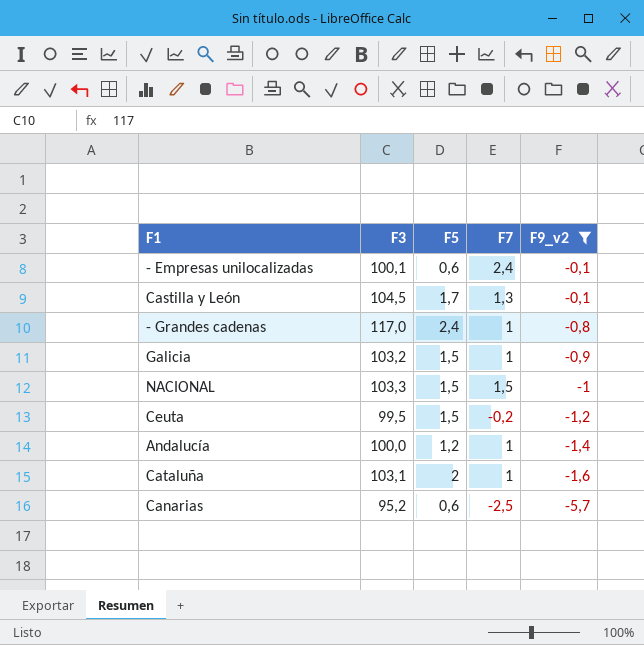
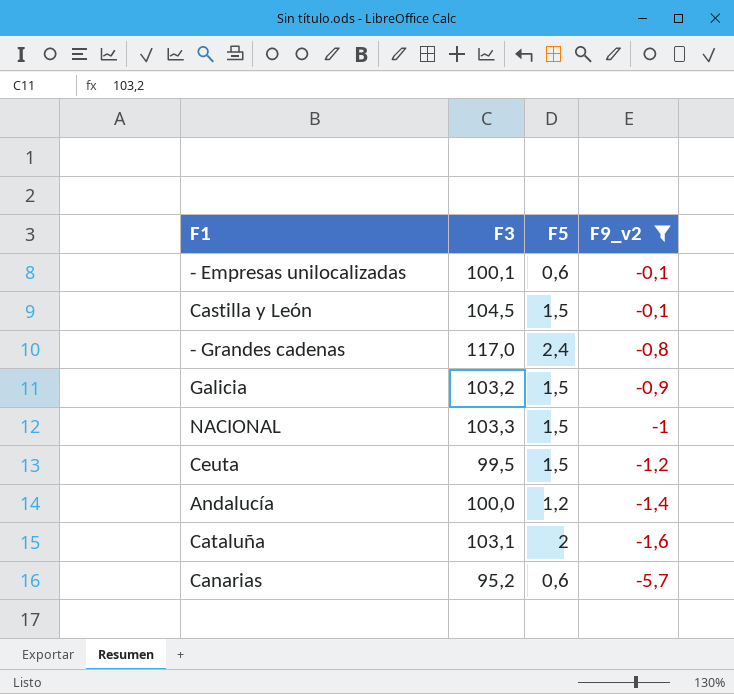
column F7 | position: 4 -> none
Castilla y León | F5: 1,7 -> 1,5

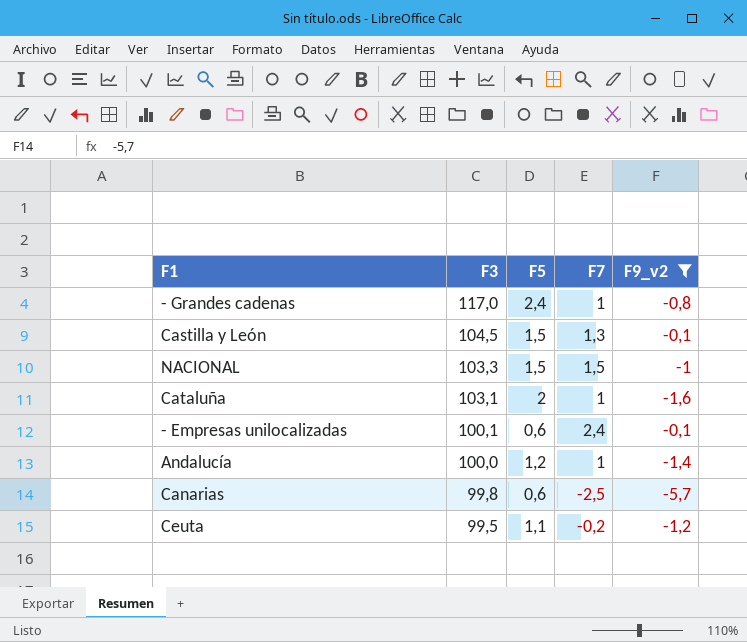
row order: F9_v2 descending -> F3 descending
column F7 | position: none -> 4
row Galicia: 103,2 | 1,5 | -0,9 -> none
Canarias | F3: 95,2 -> 99,8
Ceuta | F5: 1,5 -> 1,1

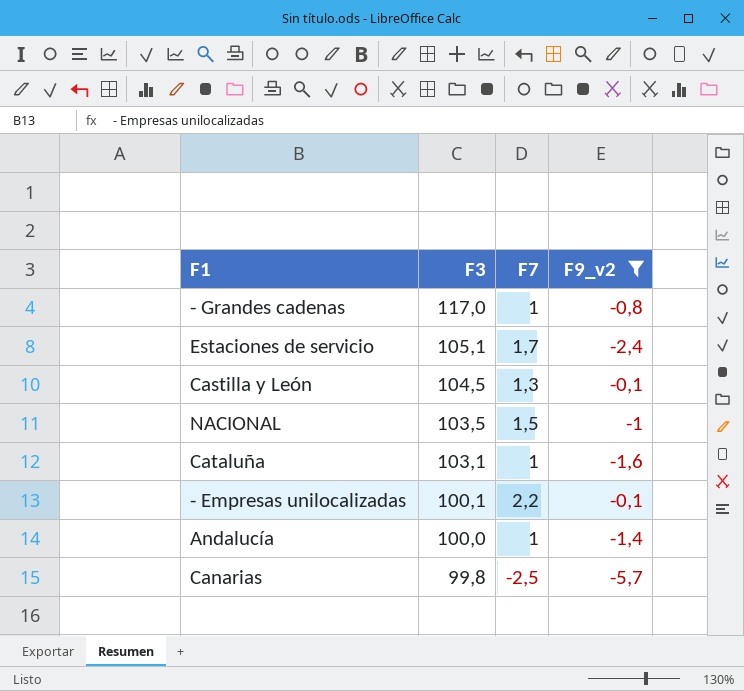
column F5 | position: 3 -> none
row Ceuta: 99,5 | 1,1 | -0,2 | -1,2 -> none
row Estaciones de servicio: none -> 105,1 | 1,7 | -2,4
NACIONAL | F3: 103,3 -> 103,5
- Empresas unilocalizadas | F7: 2,4 -> 2,2

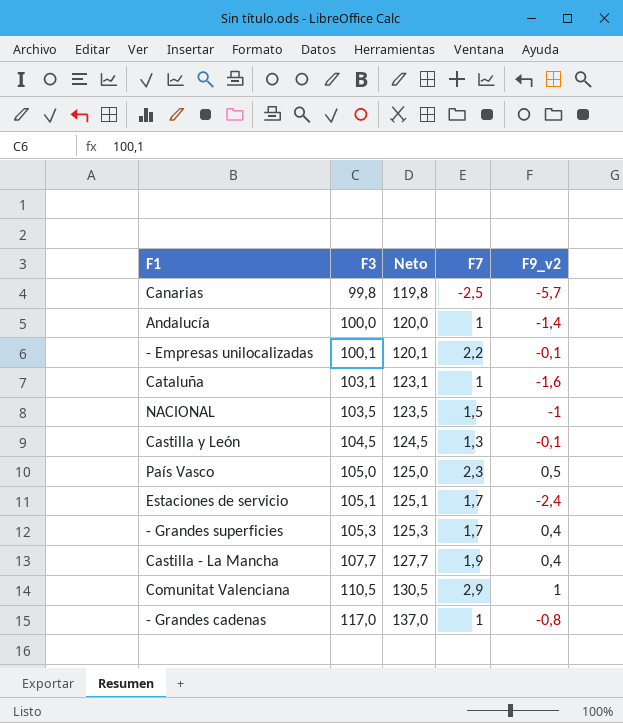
filter: F9_v2 <= -0,1 -> none
row order: F3 descending -> F3 ascending
column Neto | formula: none -> [F3] + 20

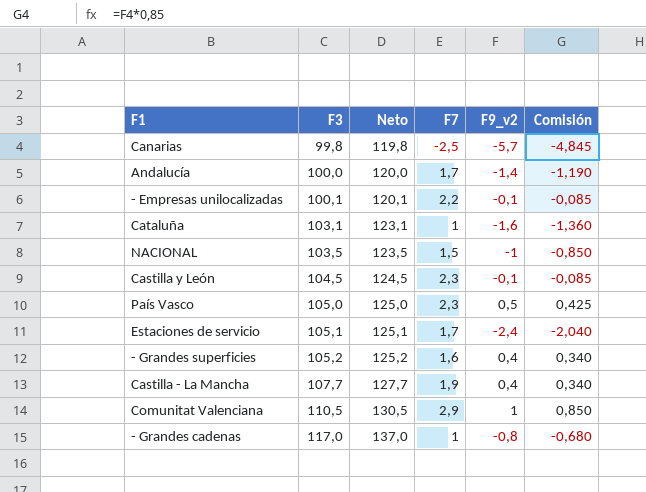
column Comisión | formula: none -> [F9_v2] * 0,85
Andalucía | F7: 1 -> 1,7
Castilla y León | F7: 1,3 -> 2,3
- Grandes superficies | F3: 105,3 -> 105,2
- Grandes superficies | Neto: 125,3 -> 125,2
- Grandes superficies | F7: 1,7 -> 1,6

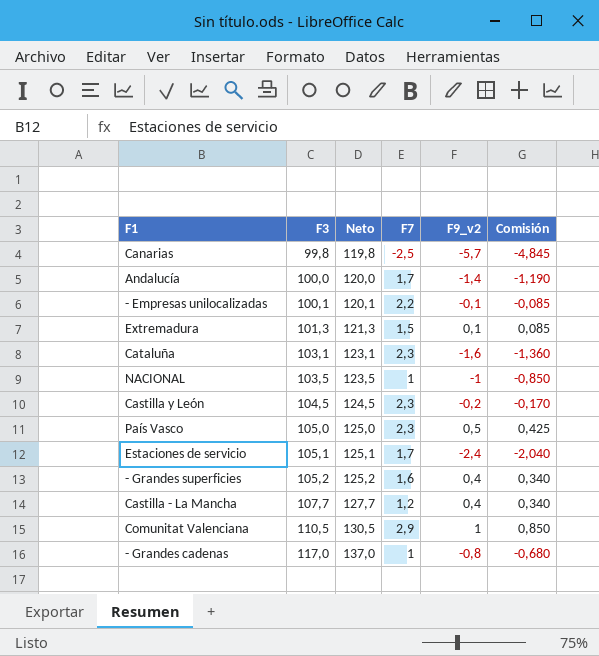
row Extremadura: none -> 101,3 | 121,3 | 1,5 | 0,1 | 0,085
Cataluña | F7: 1 -> 2,3
NACIONAL | F7: 1,5 -> 1
Castilla y León | F9_v2: -0,1 -> -0,2
Castilla y León | Comisión: -0,085 -> -0,170
Castilla - La Mancha | F7: 1,9 -> 1,2

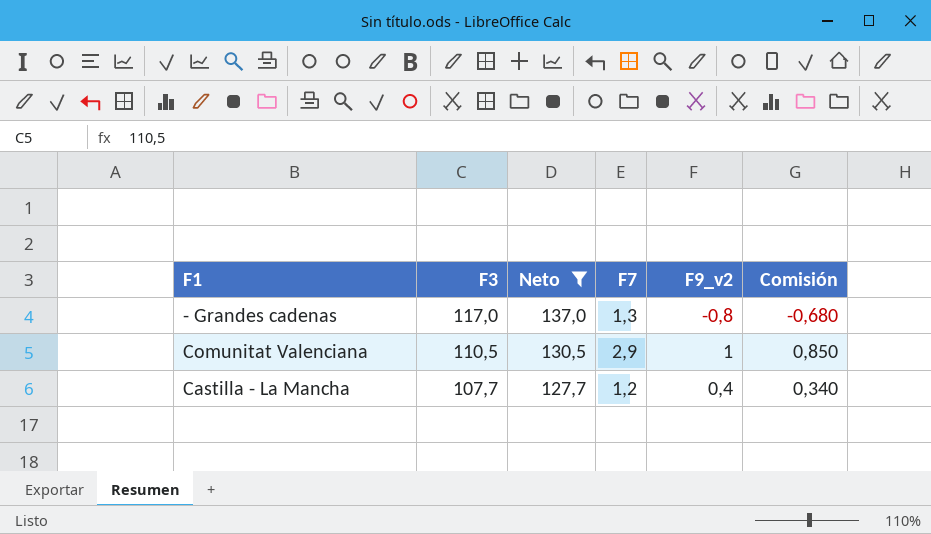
filter: none -> Neto >= 127,7
row order: F3 ascending -> F3 descending
- Grandes cadenas | F7: 1 -> 1,3

